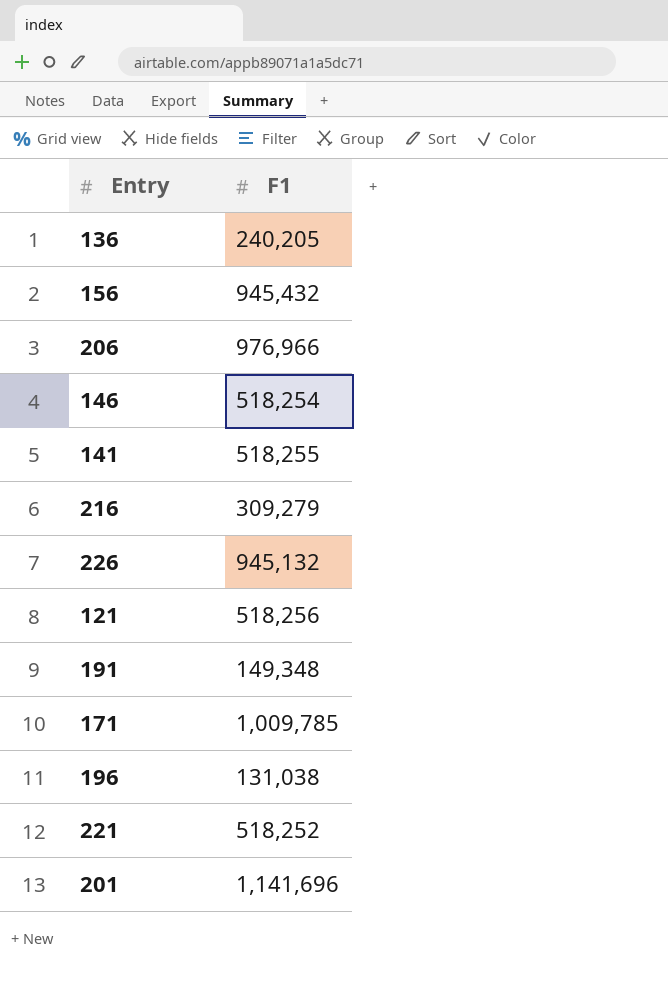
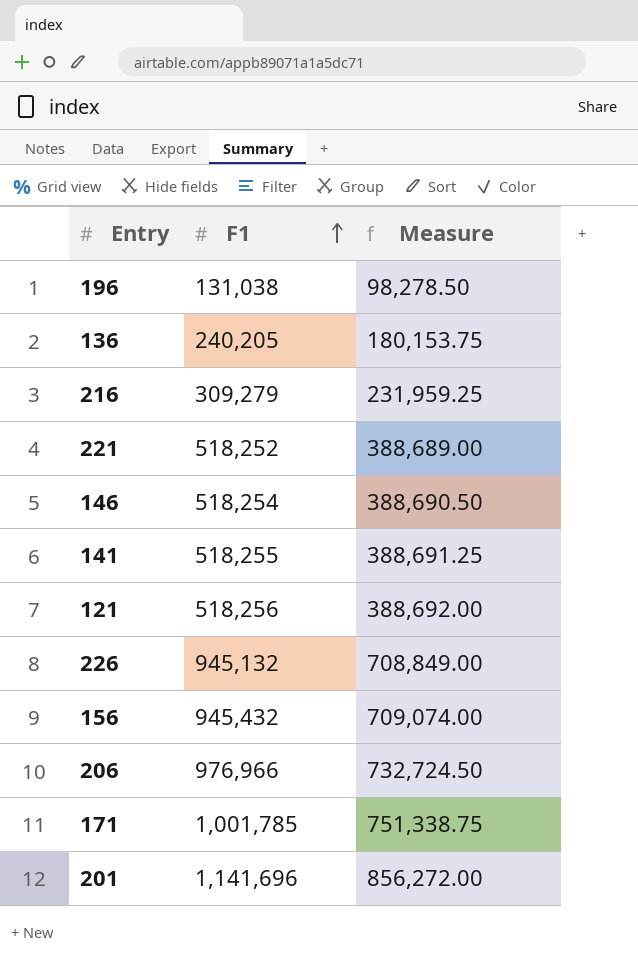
row order: none -> F1 ascending
column Measure | formula: none -> [F1] * 0.75
row 191: 149,348 -> none
171 | F1: 1,009,785 -> 1,001,785

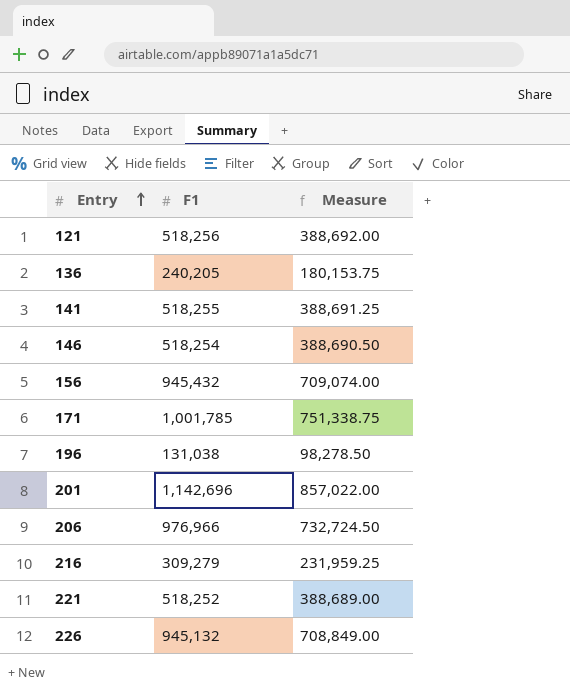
row order: F1 ascending -> Entry ascending
201 | F1: 1,141,696 -> 1,142,696
201 | Measure: 856,272.00 -> 857,022.00

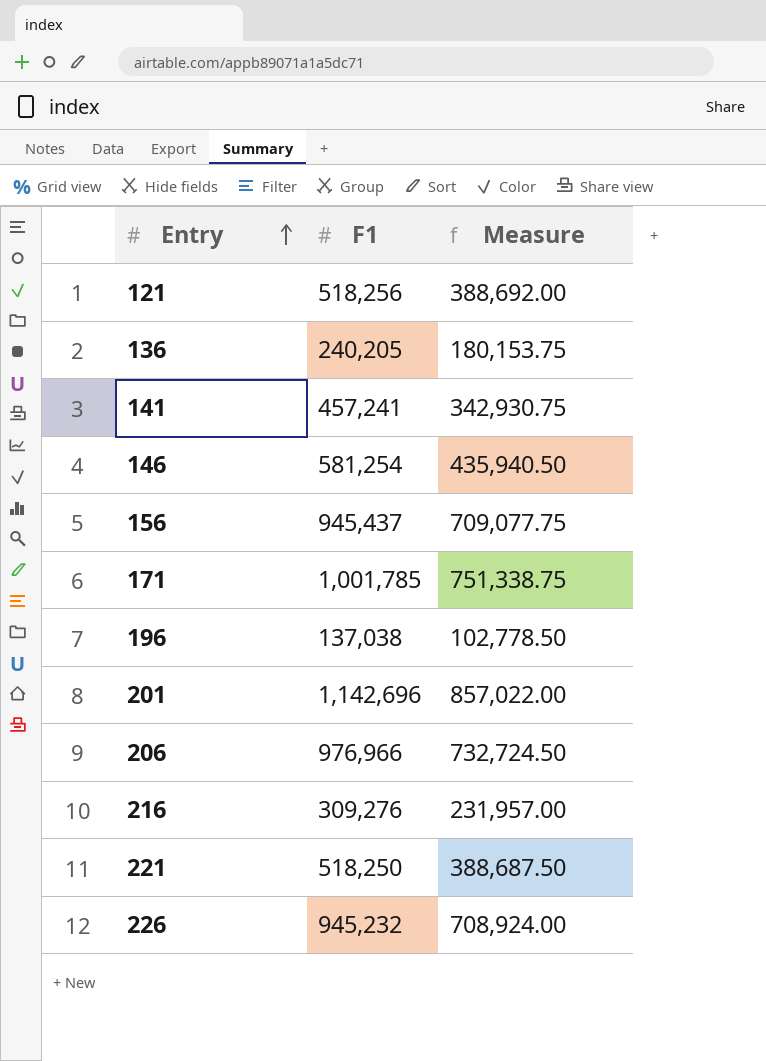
141 | F1: 518,255 -> 457,241
141 | Measure: 388,691.25 -> 342,930.75
146 | F1: 518,254 -> 581,254
146 | Measure: 388,690.50 -> 435,940.50
156 | F1: 945,432 -> 945,437
156 | Measure: 709,074.00 -> 709,077.75
196 | F1: 131,038 -> 137,038
196 | Measure: 98,278.50 -> 102,778.50
216 | F1: 309,279 -> 309,276
216 | Measure: 231,959.25 -> 231,957.00
221 | F1: 518,252 -> 518,250
221 | Measure: 388,689.00 -> 388,687.50
226 | F1: 945,132 -> 945,232
226 | Measure: 708,849.00 -> 708,924.00

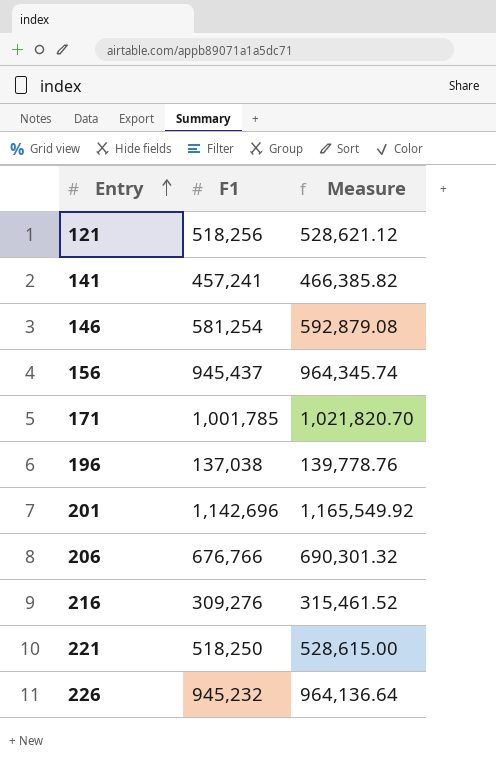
column Measure | formula: [F1] * 0.75 -> [F1] * 1.02
row 136: 240,205 | 180,153.75 -> none
206 | F1: 976,966 -> 676,766

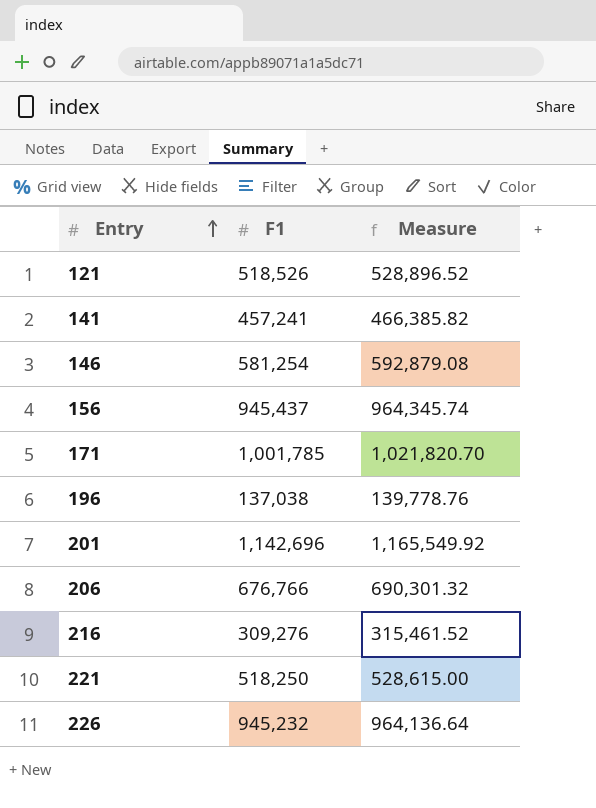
121 | F1: 518,256 -> 518,526
121 | Measure: 528,621.12 -> 528,896.52

